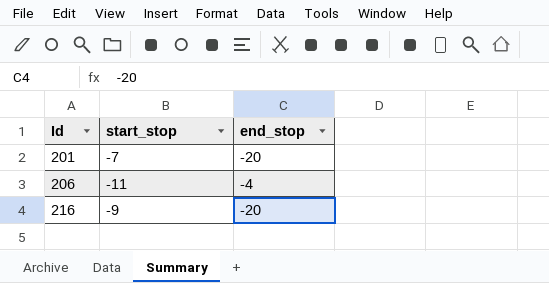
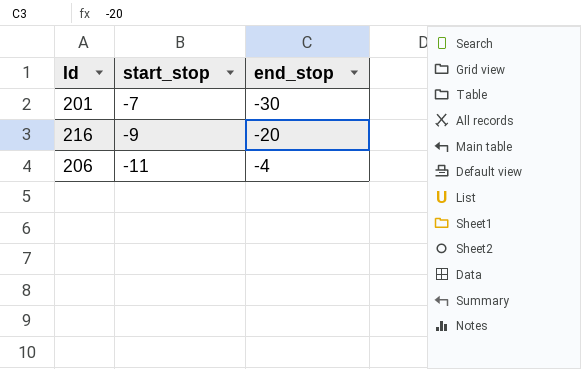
row order: Id ascending -> start_stop descending
201 | end_stop: -20 -> -30

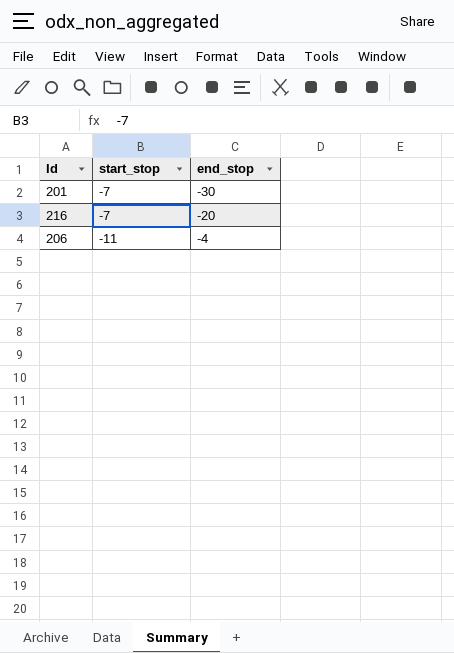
216 | start_stop: -9 -> -7

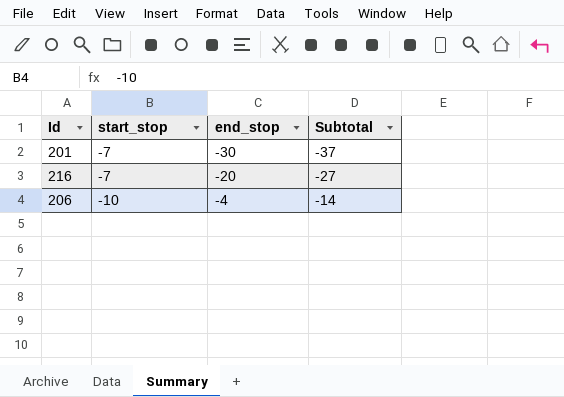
column Subtotal | formula: none -> [start_stop] + [end_stop]
206 | start_stop: -11 -> -10

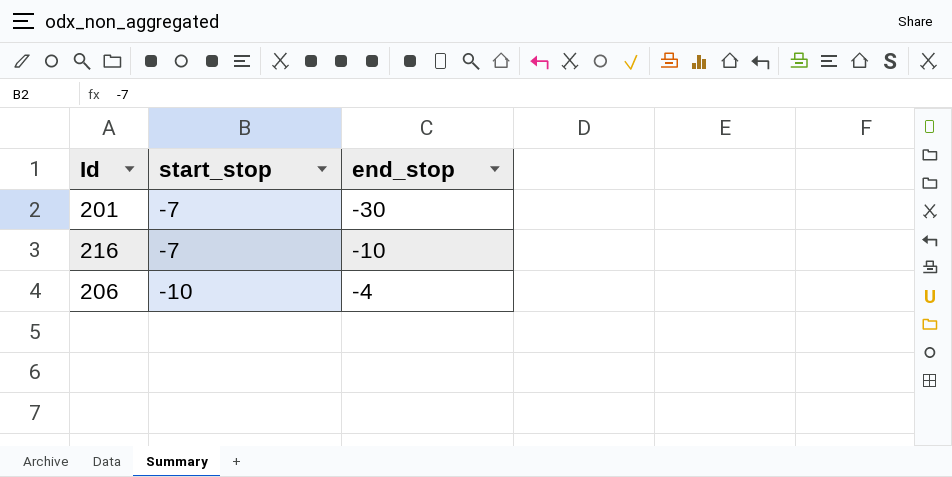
column Subtotal | formula: [start_stop] + [end_stop] -> none
216 | end_stop: -20 -> -10

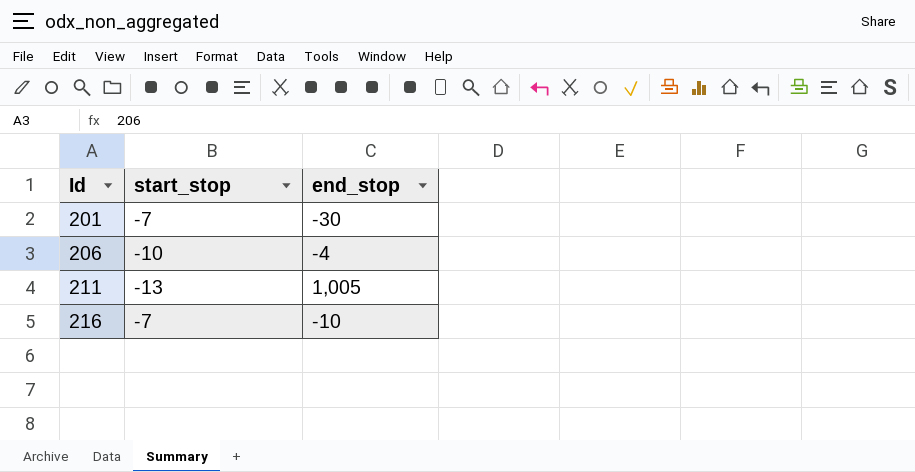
row order: start_stop descending -> Id ascending
row 211: none -> -13 | 1,005

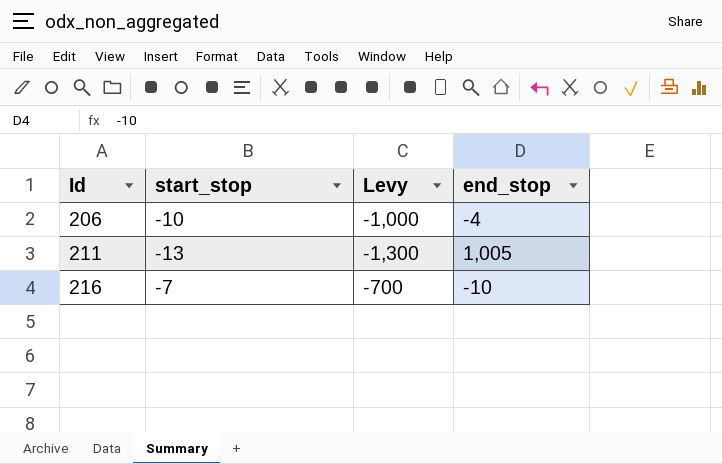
column Levy | formula: none -> [start_stop] * 100
row 201: -7 | -30 -> none

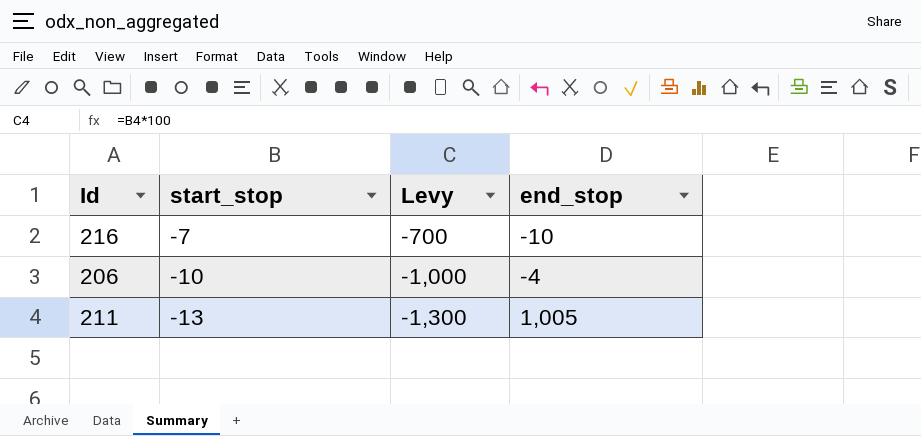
row order: Id ascending -> start_stop descending

